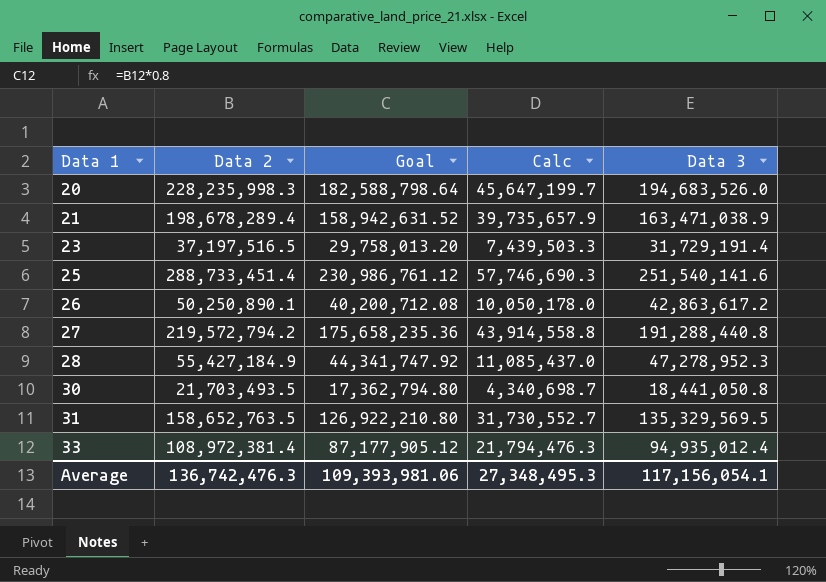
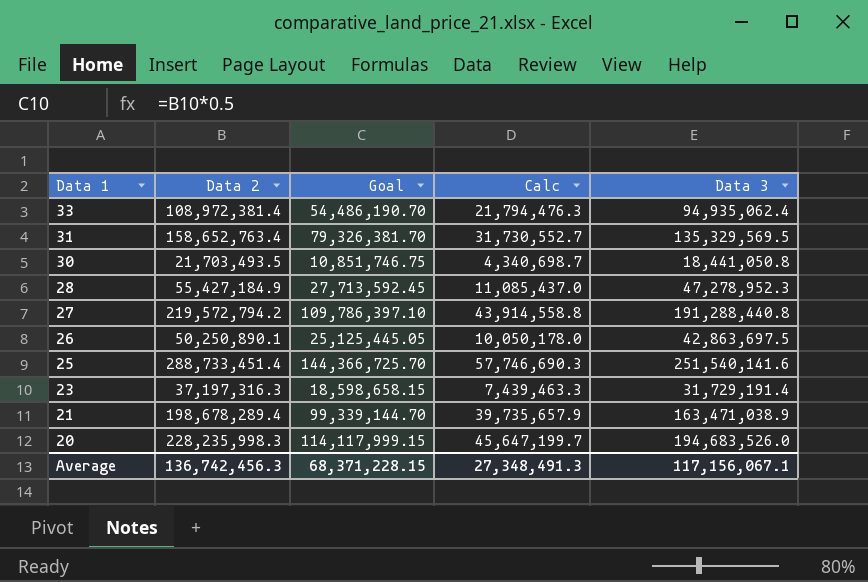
row order: Data 1 ascending -> Data 1 descending
column Goal | formula: [Data 2] * 0.8 -> [Data 2] * 0.5
33 | Data 3: 94,935,012.4 -> 94,935,062.4
31 | Data 2: 158,652,763.5 -> 158,652,763.4
26 | Data 3: 42,863,617.2 -> 42,863,697.5
23 | Data 2: 37,197,516.5 -> 37,197,316.3
23 | Calc: 7,439,503.3 -> 7,439,463.3
Average | Data 2: 136,742,476.3 -> 136,742,456.3
Average | Goal: 109,393,981.06 -> 68,371,228.15
Average | Calc: 27,348,495.3 -> 27,348,491.3
Average | Data 3: 117,156,054.1 -> 117,156,067.1

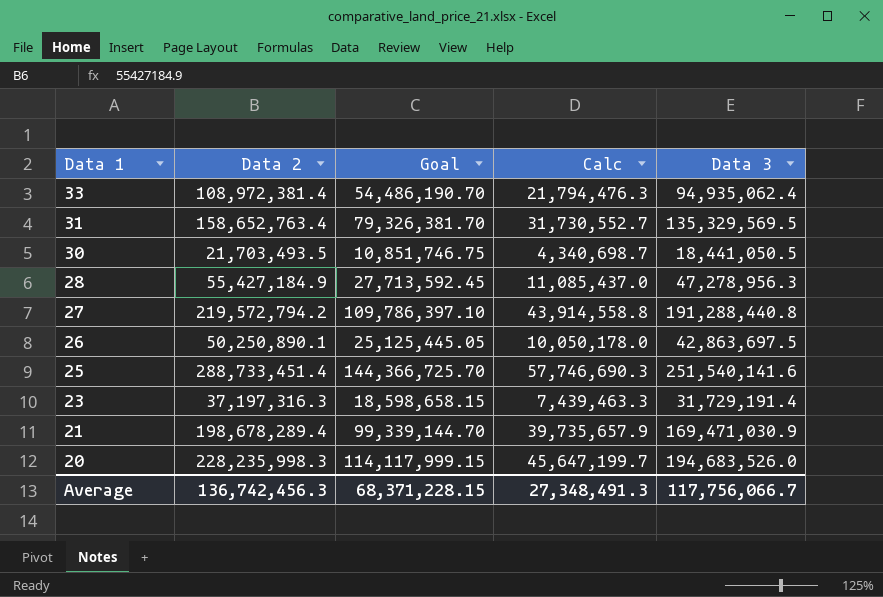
30 | Data 3: 18,441,050.8 -> 18,441,050.5
28 | Data 3: 47,278,952.3 -> 47,278,956.3
21 | Data 3: 163,471,038.9 -> 169,471,030.9
Average | Data 3: 117,156,067.1 -> 117,756,066.7

